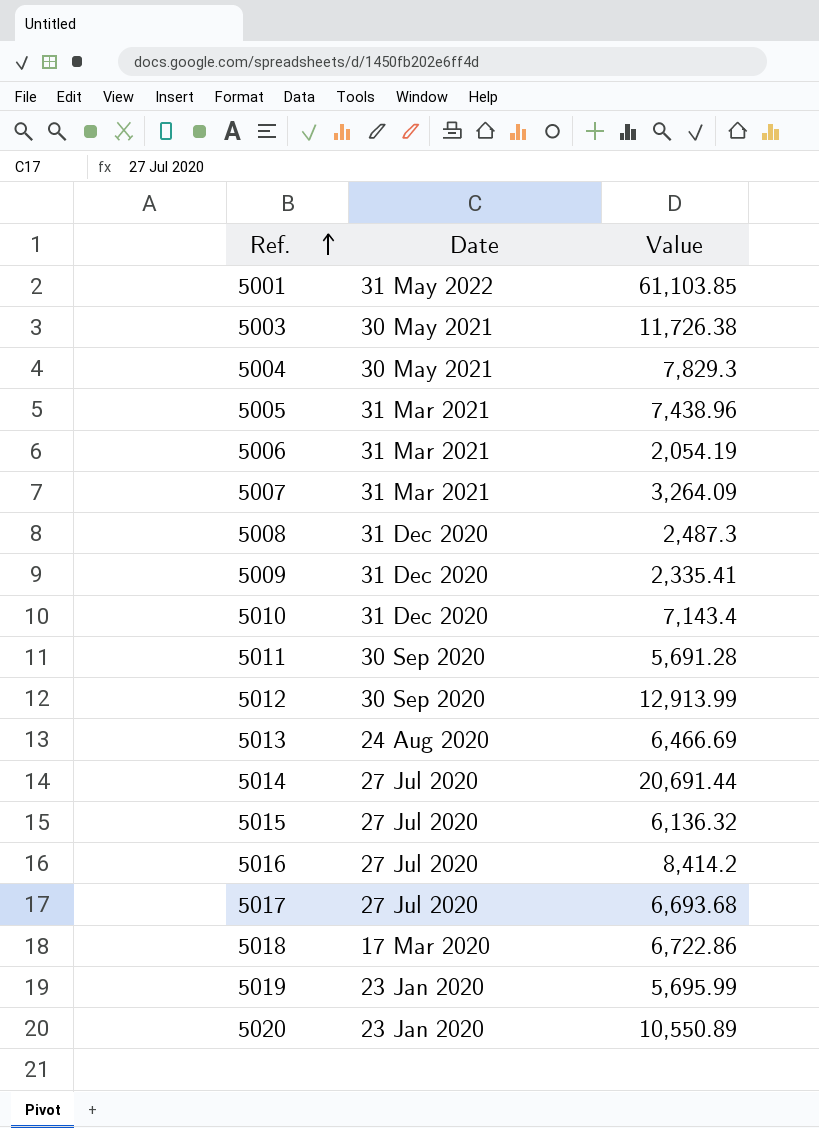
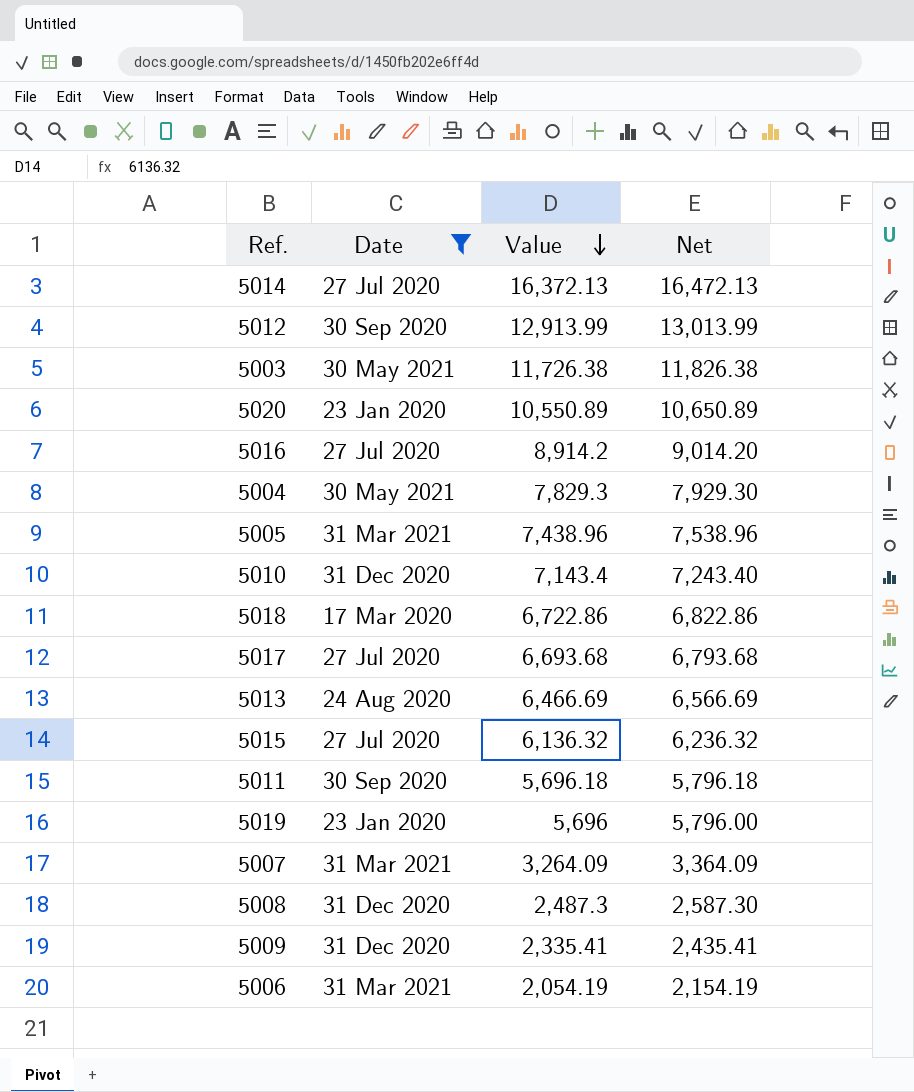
filter: none -> Date != 31 May 2022
row order: Ref. ascending -> Value descending
column Net | formula: none -> [Value] + 100
5014 | Value: 20,691.44 -> 16,372.13
5016 | Value: 8,414.2 -> 8,914.2
5011 | Value: 5,691.28 -> 5,696.18
5019 | Value: 5,695.99 -> 5,696

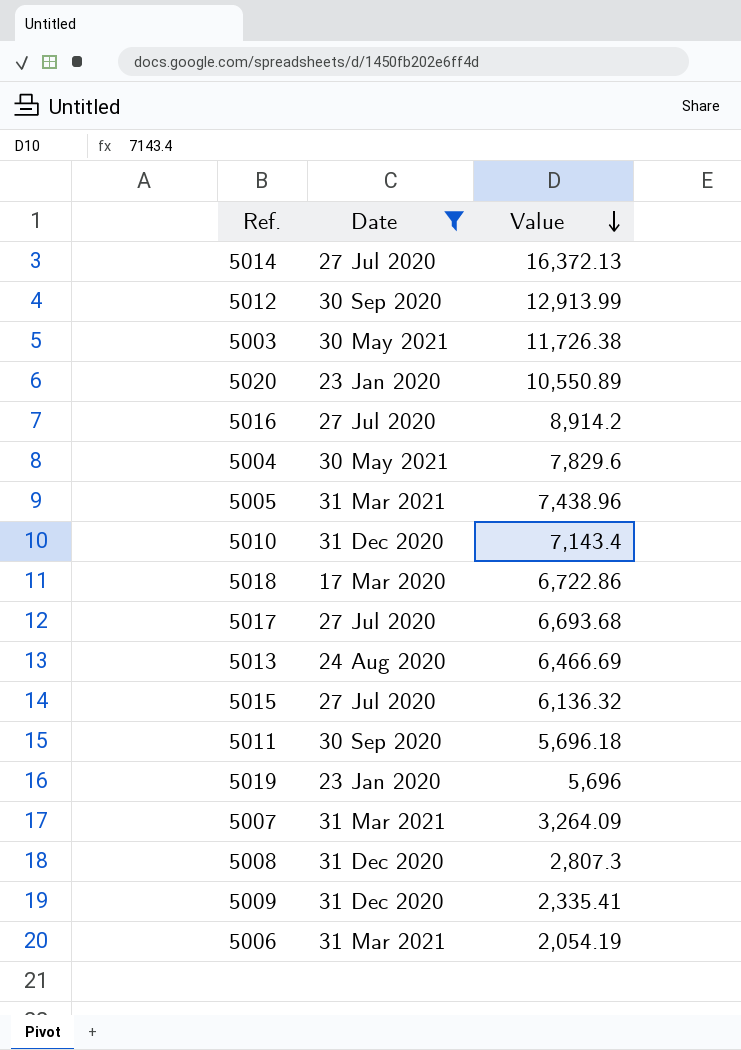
column Net | formula: [Value] + 100 -> none
5004 | Value: 7,829.3 -> 7,829.6
5008 | Value: 2,487.3 -> 2,807.3

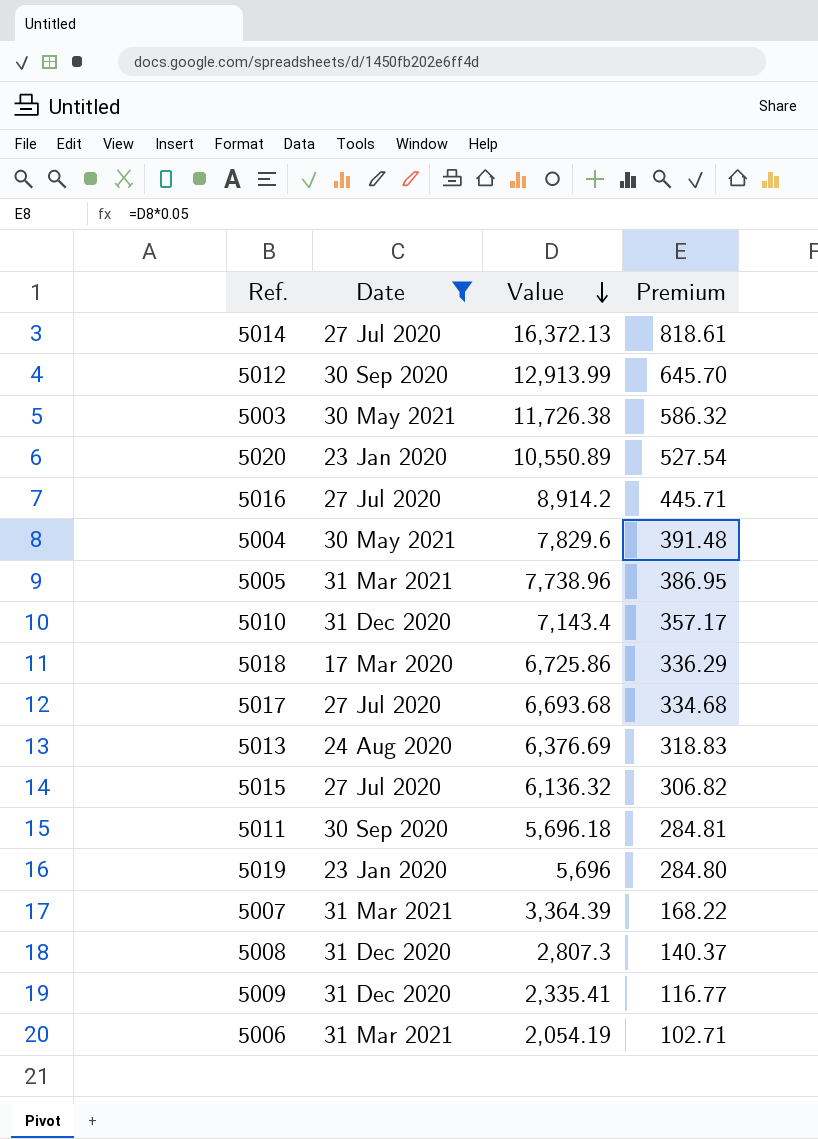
column Premium | formula: none -> [Value] * 0.05
5005 | Value: 7,438.96 -> 7,738.96
5018 | Value: 6,722.86 -> 6,725.86
5013 | Value: 6,466.69 -> 6,376.69
5007 | Value: 3,264.09 -> 3,364.39

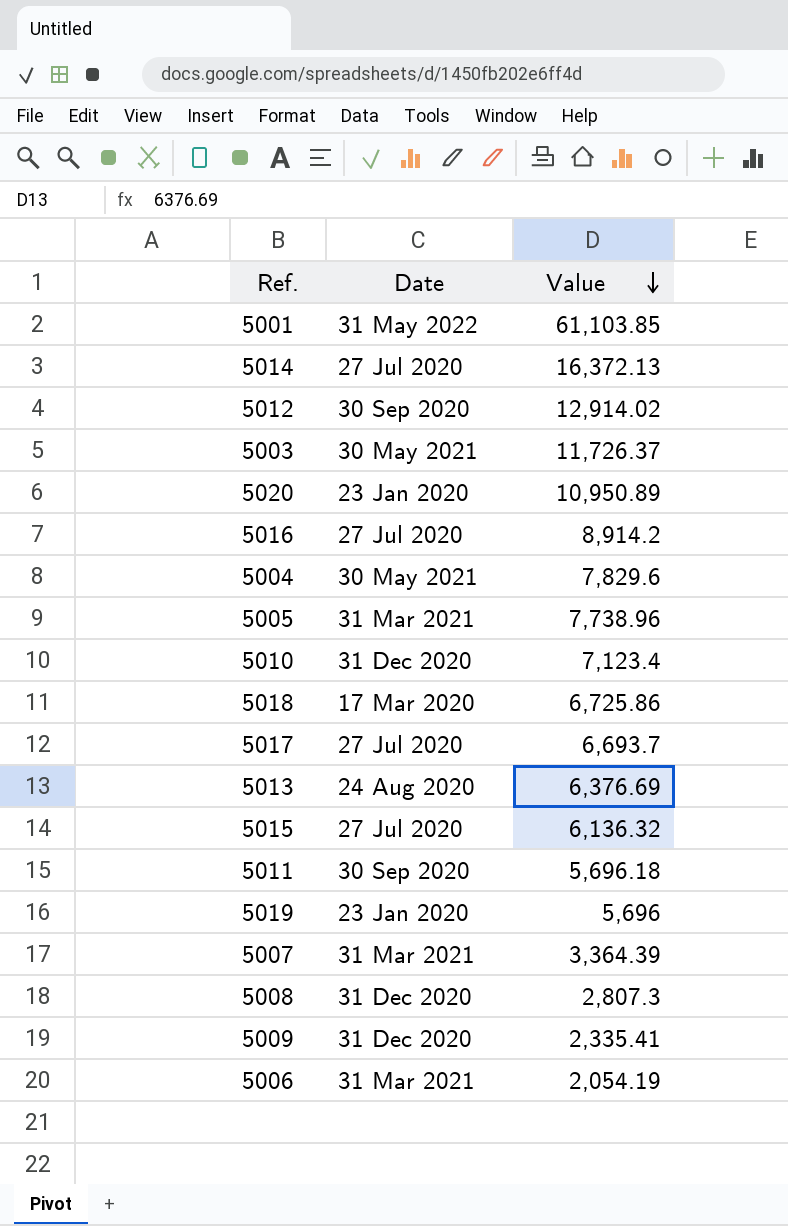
filter: Date != 31 May 2022 -> none
column Premium | formula: [Value] * 0.05 -> none
5012 | Value: 12,913.99 -> 12,914.02
5003 | Value: 11,726.38 -> 11,726.37
5020 | Value: 10,550.89 -> 10,950.89
5010 | Value: 7,143.4 -> 7,123.4
5017 | Value: 6,693.68 -> 6,693.7

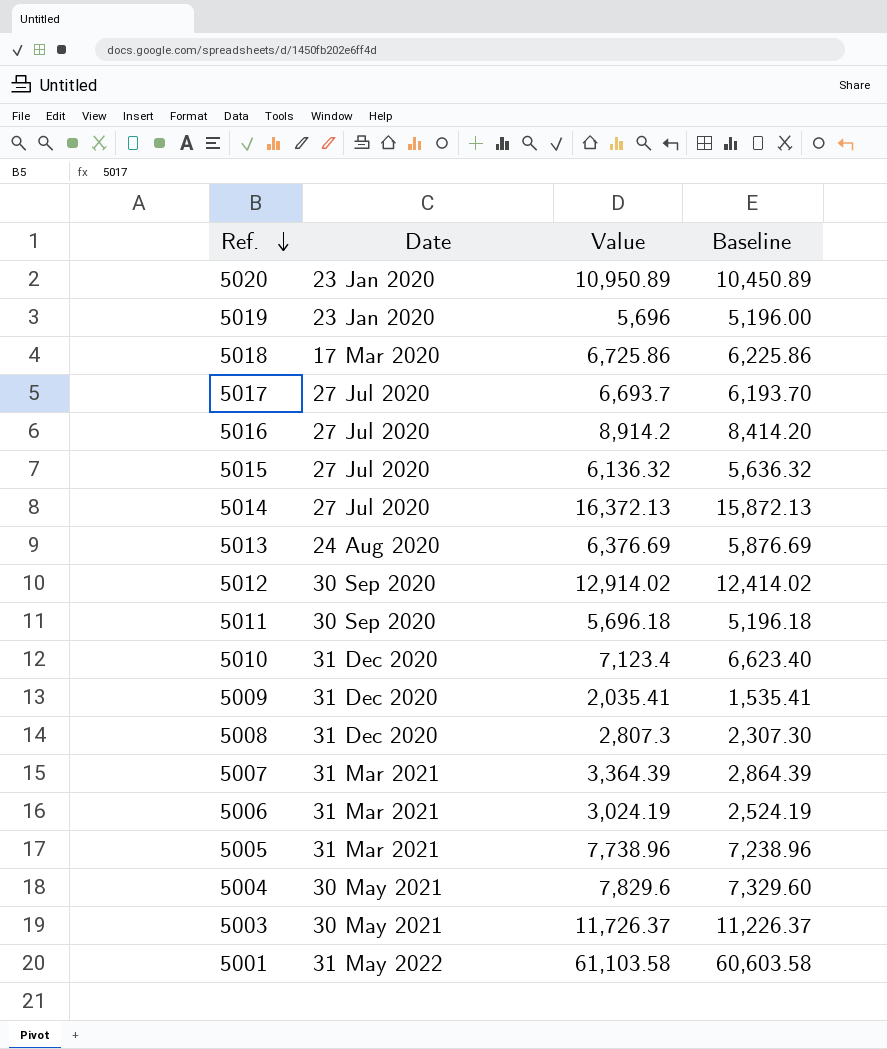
row order: Value descending -> Ref. descending
column Baseline | formula: none -> [Value] - 500
5009 | Value: 2,335.41 -> 2,035.41
5006 | Value: 2,054.19 -> 3,024.19
5001 | Value: 61,103.85 -> 61,103.58

